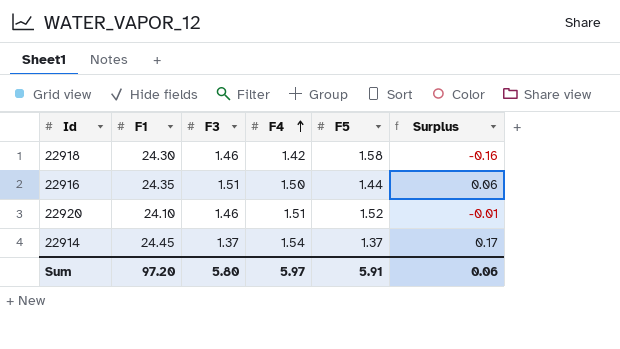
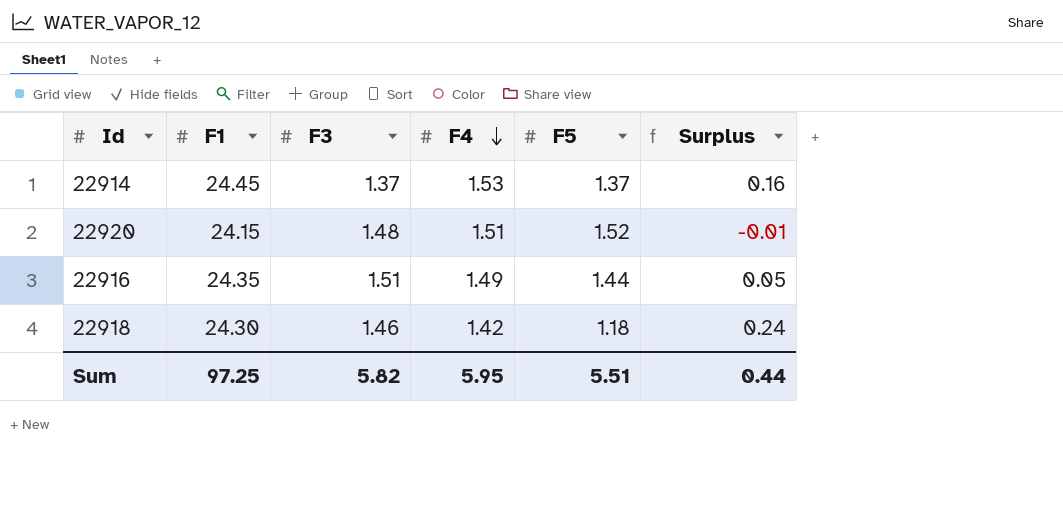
row order: F4 ascending -> F4 descending
22914 | F4: 1.54 -> 1.53
22914 | Surplus: 0.17 -> 0.16
22920 | F1: 24.10 -> 24.15
22920 | F3: 1.46 -> 1.48
22916 | F4: 1.50 -> 1.49
22916 | Surplus: 0.06 -> 0.05
22918 | F5: 1.58 -> 1.18
22918 | Surplus: -0.16 -> 0.24
Sum | F1: 97.20 -> 97.25
Sum | F3: 5.80 -> 5.82
Sum | F4: 5.97 -> 5.95
Sum | F5: 5.91 -> 5.51
Sum | Surplus: 0.06 -> 0.44

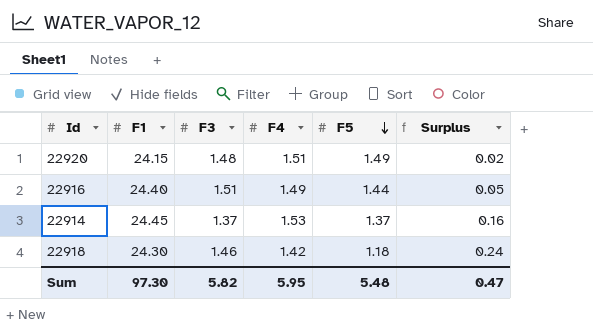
row order: F4 descending -> F5 descending
22920 | F5: 1.52 -> 1.49
22920 | Surplus: -0.01 -> 0.02
22916 | F1: 24.35 -> 24.40
Sum | F1: 97.25 -> 97.30
Sum | F5: 5.51 -> 5.48
Sum | Surplus: 0.44 -> 0.47

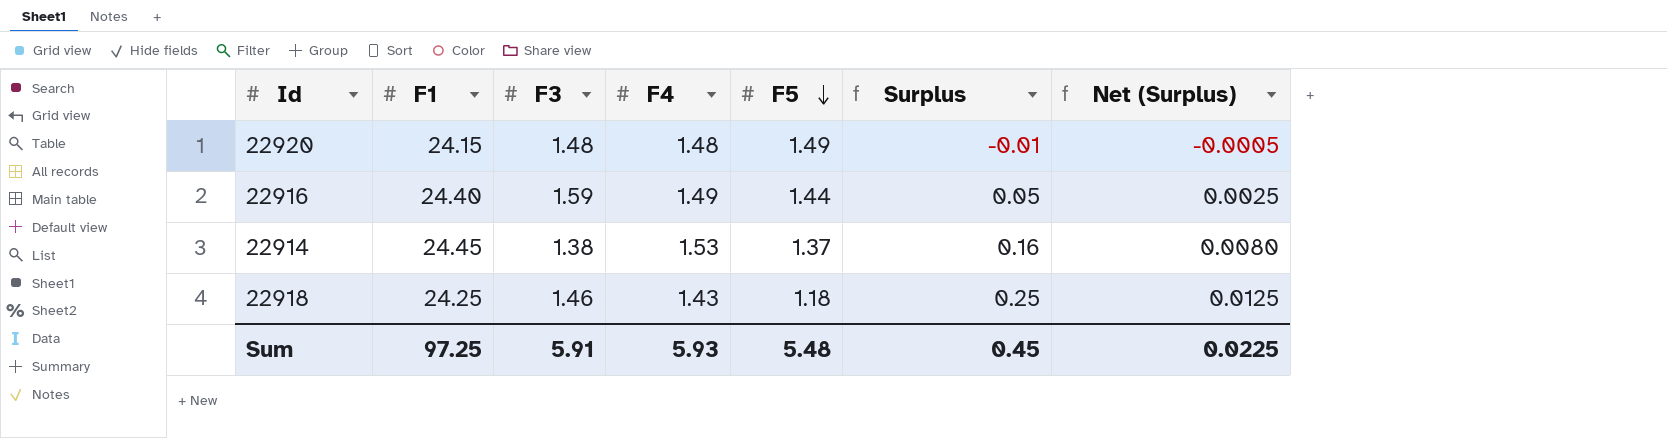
column Net (Surplus) | formula: none -> [Surplus] * 0.05
22920 | F4: 1.51 -> 1.48
22920 | Surplus: 0.02 -> -0.01
22916 | F3: 1.51 -> 1.59
22914 | F3: 1.37 -> 1.38
22918 | F1: 24.30 -> 24.25
22918 | F4: 1.42 -> 1.43
22918 | Surplus: 0.24 -> 0.25
Sum | F1: 97.30 -> 97.25
Sum | F3: 5.82 -> 5.91
Sum | F4: 5.95 -> 5.93
Sum | Surplus: 0.47 -> 0.45

